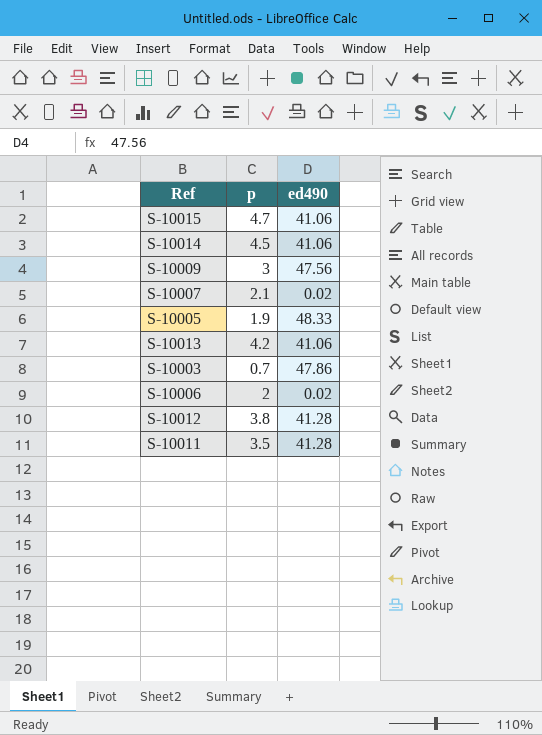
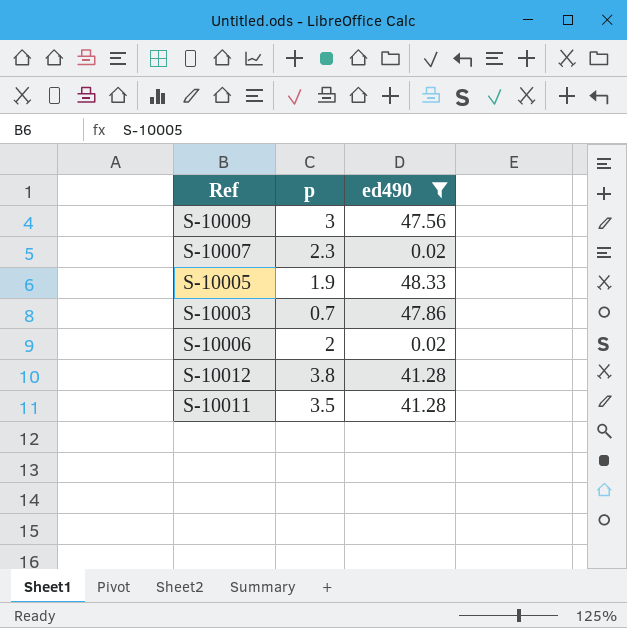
filter: none -> ed490 != 41.06
S-10007 | p: 2.1 -> 2.3

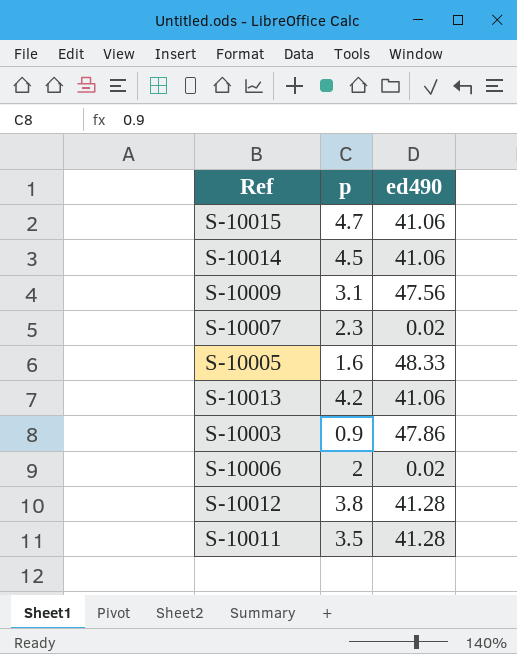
filter: ed490 != 41.06 -> none
S-10009 | p: 3 -> 3.1
S-10005 | p: 1.9 -> 1.6
S-10003 | p: 0.7 -> 0.9

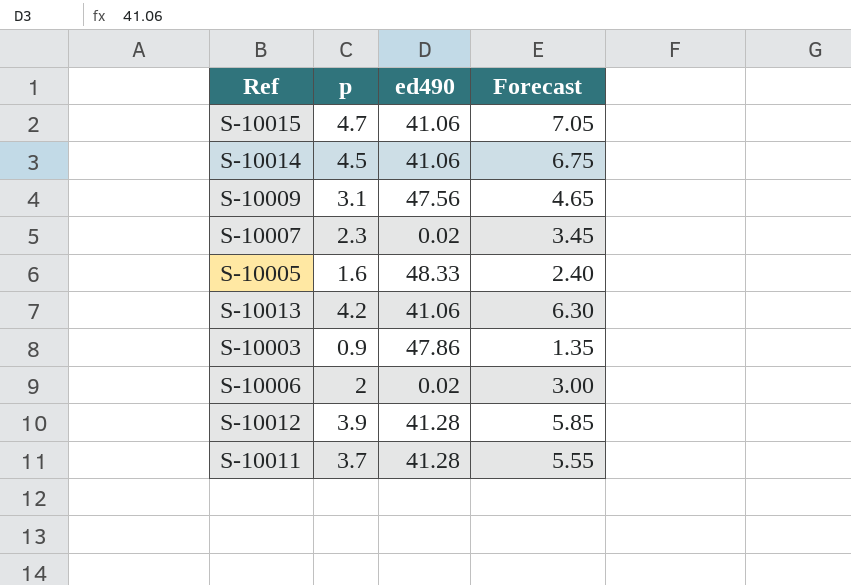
column Forecast | formula: none -> [p] * 1.5
S-10012 | p: 3.8 -> 3.9
S-10011 | p: 3.5 -> 3.7

